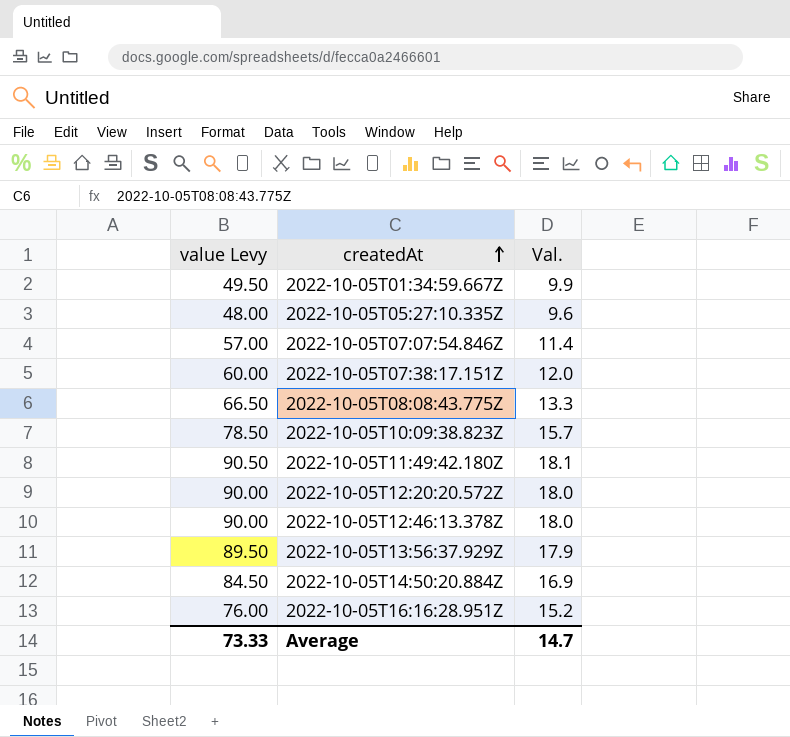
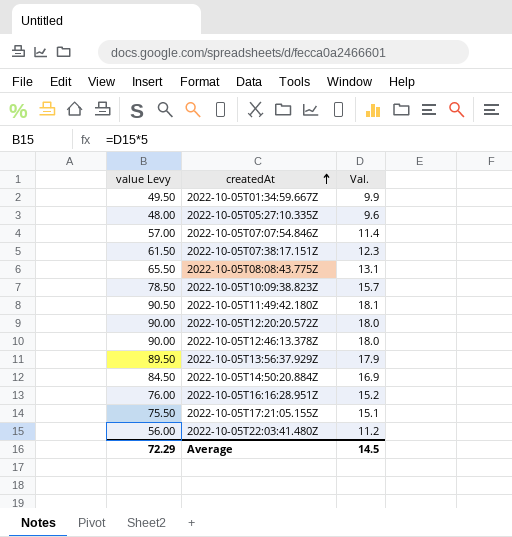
2022-10-05T07:38:17.151Z | value Levy: 60.00 -> 61.50
2022-10-05T07:38:17.151Z | Val.: 12.0 -> 12.3
2022-10-05T08:08:43.775Z | value Levy: 66.50 -> 65.50
2022-10-05T08:08:43.775Z | Val.: 13.3 -> 13.1
row 2022-10-05T17:21:05.155Z: none -> 75.50 | 15.1
row 2022-10-05T22:03:41.480Z: none -> 56.00 | 11.2
Average | value Levy: 73.33 -> 72.29
Average | Val.: 14.7 -> 14.5

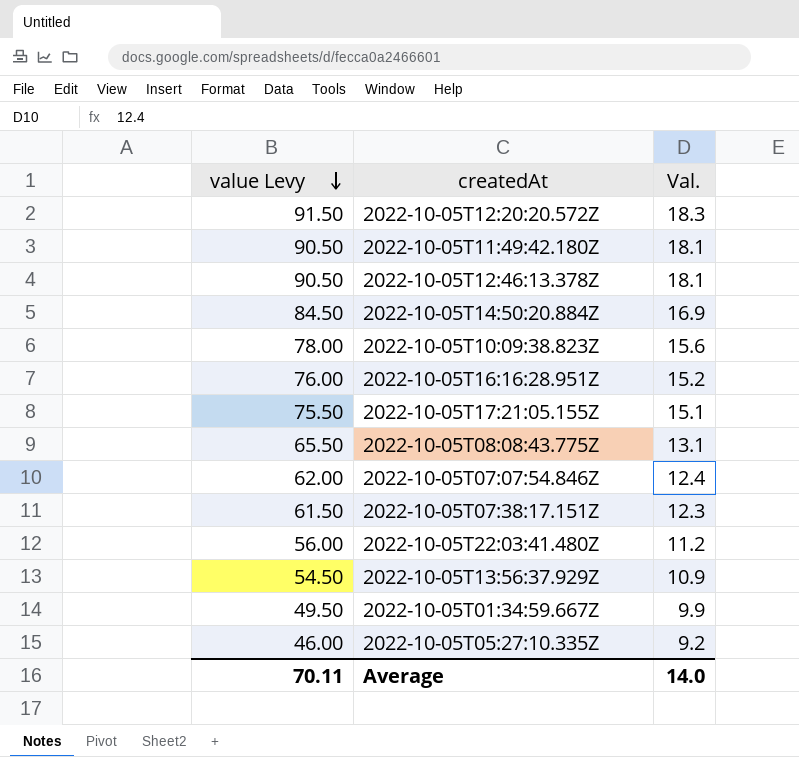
row order: createdAt ascending -> value Levy descending
2022-10-05T12:20:20.572Z | value Levy: 90.00 -> 91.50
2022-10-05T12:20:20.572Z | Val.: 18.0 -> 18.3
2022-10-05T12:46:13.378Z | value Levy: 90.00 -> 90.50
2022-10-05T12:46:13.378Z | Val.: 18.0 -> 18.1
2022-10-05T10:09:38.823Z | value Levy: 78.50 -> 78.00
2022-10-05T10:09:38.823Z | Val.: 15.7 -> 15.6
2022-10-05T07:07:54.846Z | value Levy: 57.00 -> 62.00
2022-10-05T07:07:54.846Z | Val.: 11.4 -> 12.4
2022-10-05T13:56:37.929Z | value Levy: 89.50 -> 54.50
2022-10-05T13:56:37.929Z | Val.: 17.9 -> 10.9
2022-10-05T05:27:10.335Z | value Levy: 48.00 -> 46.00
2022-10-05T05:27:10.335Z | Val.: 9.6 -> 9.2
Average | value Levy: 72.29 -> 70.11
Average | Val.: 14.5 -> 14.0

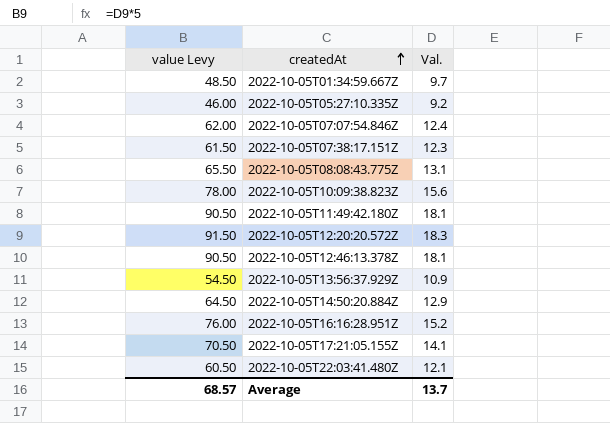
row order: value Levy descending -> createdAt ascending
2022-10-05T01:34:59.667Z | value Levy: 49.50 -> 48.50
2022-10-05T01:34:59.667Z | Val.: 9.9 -> 9.7
2022-10-05T14:50:20.884Z | value Levy: 84.50 -> 64.50
2022-10-05T14:50:20.884Z | Val.: 16.9 -> 12.9
2022-10-05T17:21:05.155Z | value Levy: 75.50 -> 70.50
2022-10-05T17:21:05.155Z | Val.: 15.1 -> 14.1
2022-10-05T22:03:41.480Z | value Levy: 56.00 -> 60.50
2022-10-05T22:03:41.480Z | Val.: 11.2 -> 12.1
Average | value Levy: 70.11 -> 68.57
Average | Val.: 14.0 -> 13.7

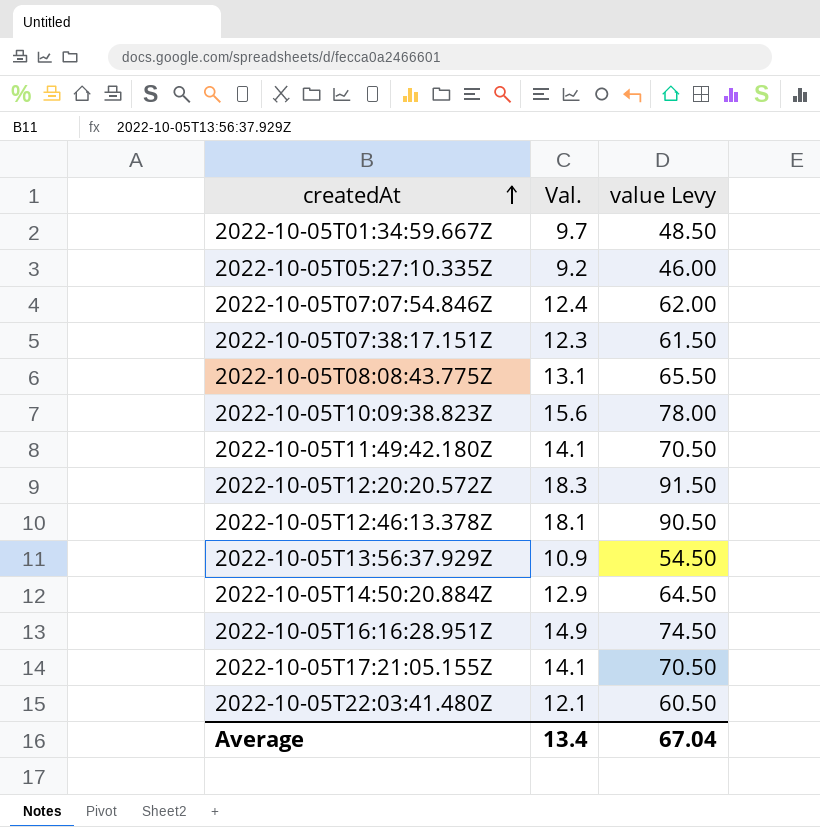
column value Levy | position: 1 -> 3
2022-10-05T11:49:42.180Z | Val.: 18.1 -> 14.1
2022-10-05T11:49:42.180Z | value Levy: 90.50 -> 70.50
2022-10-05T16:16:28.951Z | Val.: 15.2 -> 14.9
2022-10-05T16:16:28.951Z | value Levy: 76.00 -> 74.50
Average | Val.: 13.7 -> 13.4
Average | value Levy: 68.57 -> 67.04

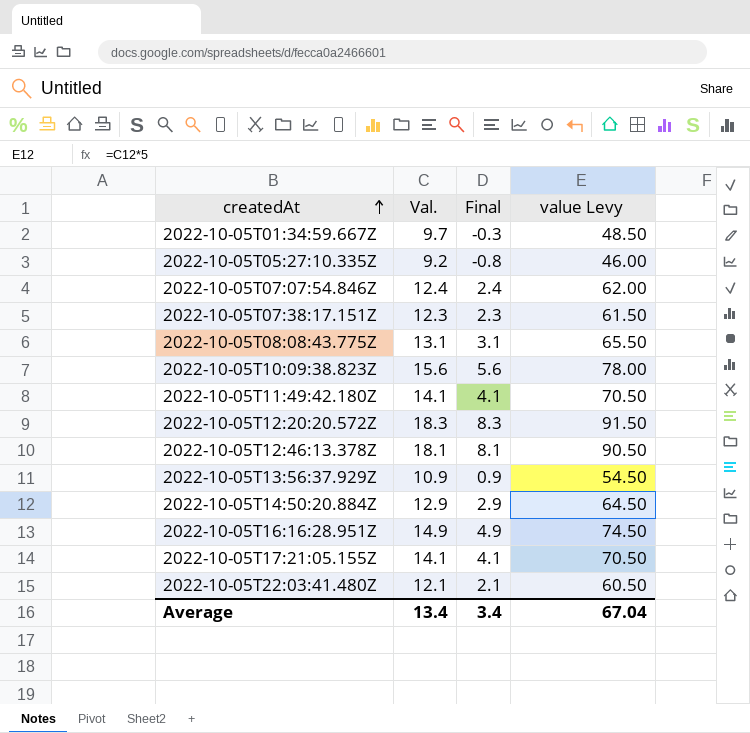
column Final | formula: none -> [Val.] - 10

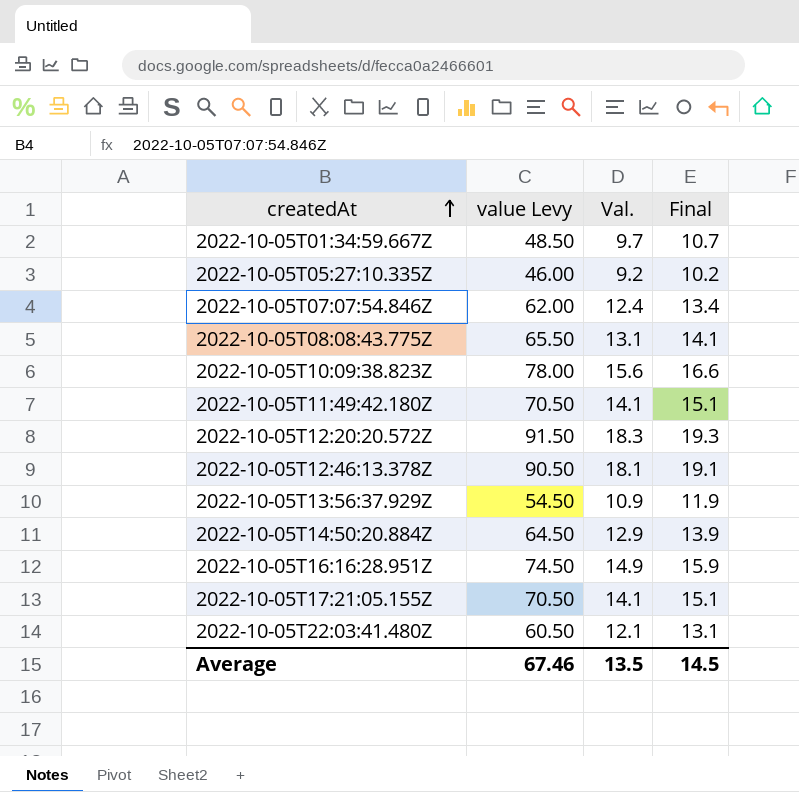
column value Levy | position: 4 -> 2
column Final | formula: [Val.] - 10 -> [Val.] + 1
row 2022-10-05T07:38:17.151Z: 12.3 | 2.3 | 61.50 -> none
Average | value Levy: 67.04 -> 67.46
Average | Val.: 13.4 -> 13.5
Average | Final: 3.4 -> 14.5

